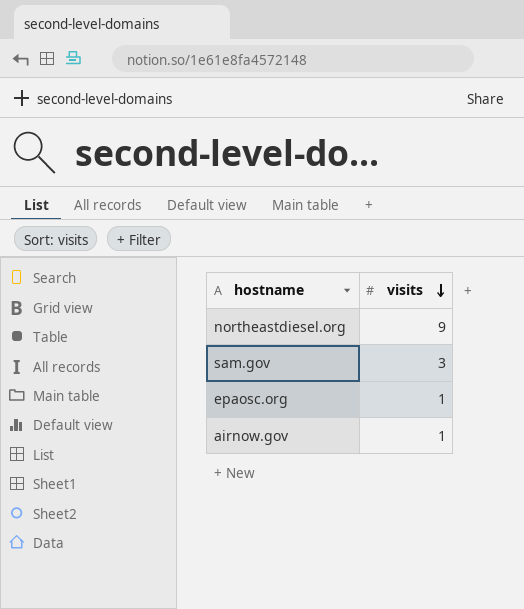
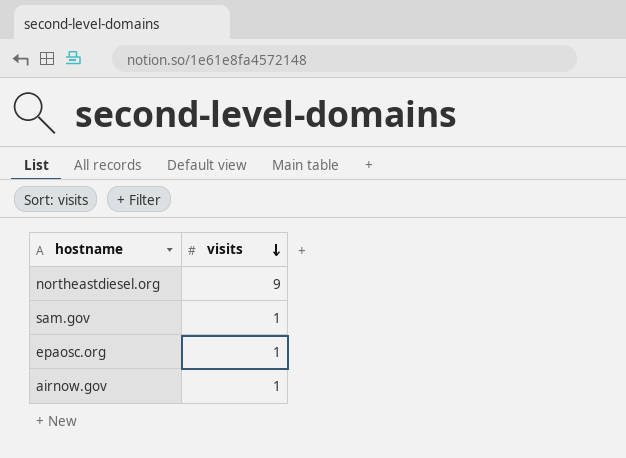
sam.gov | visits: 3 -> 1

